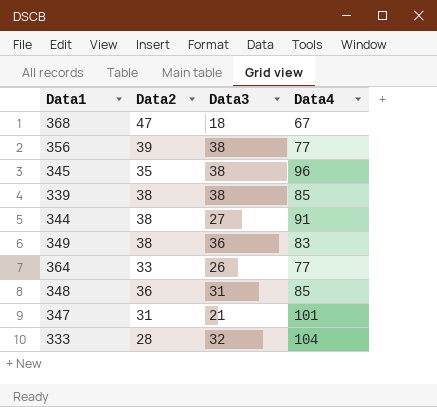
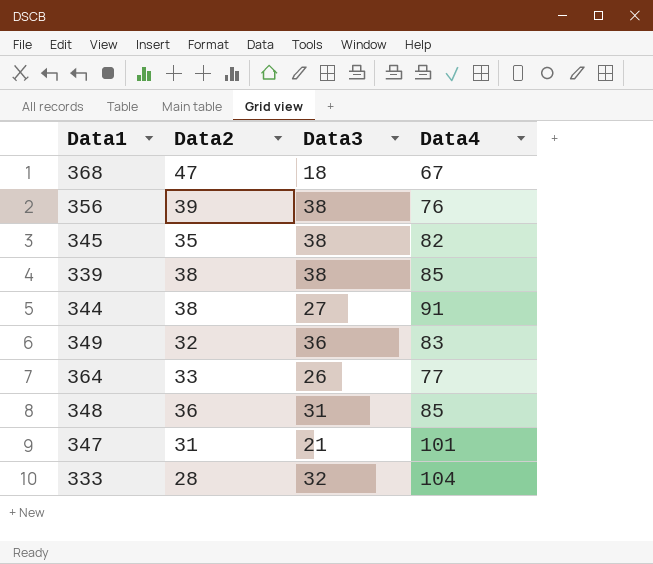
356 | Data4: 77 -> 76
345 | Data4: 96 -> 82
349 | Data2: 38 -> 32

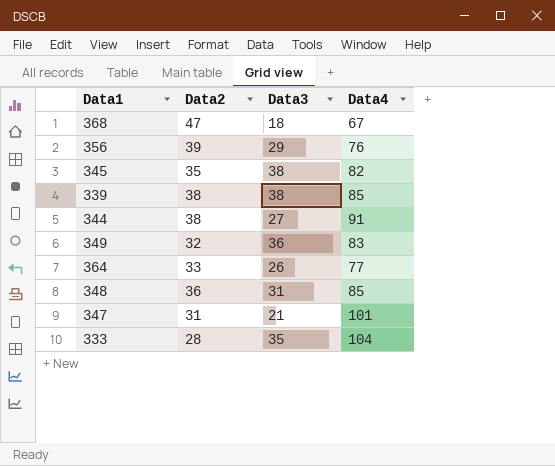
356 | Data3: 38 -> 29
333 | Data3: 32 -> 35

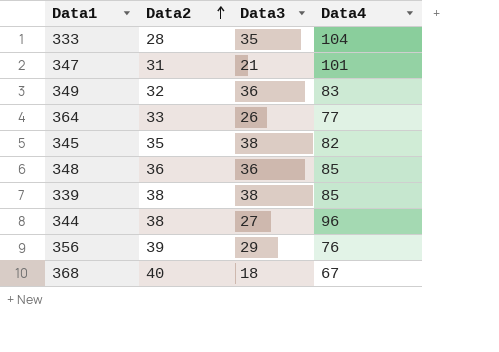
row order: none -> Data2 ascending
348 | Data3: 31 -> 36
344 | Data4: 91 -> 96
368 | Data2: 47 -> 40

